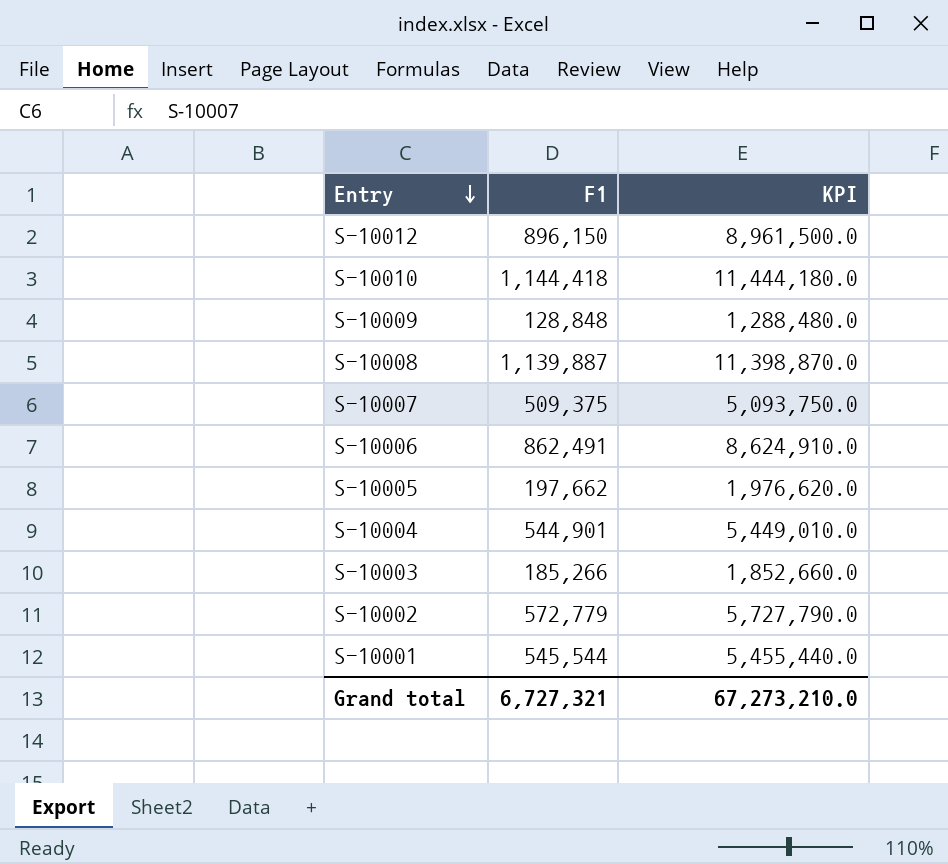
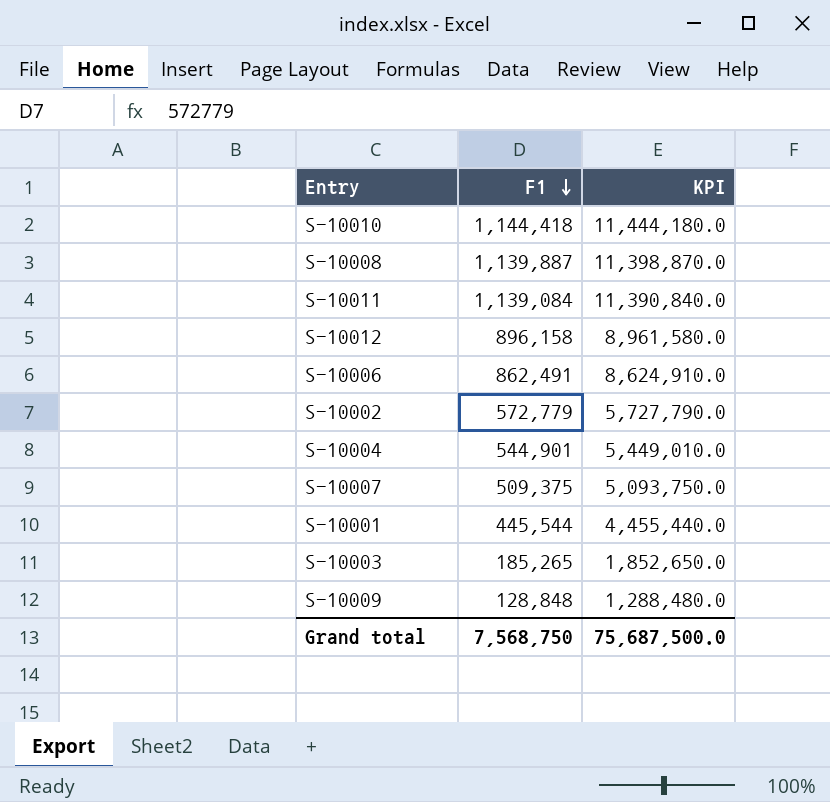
row order: Entry descending -> F1 descending
row S-10005: 197,662 | 1,976,620.0 -> none
row S-10011: none -> 1,139,084 | 11,390,840.0
S-10012 | F1: 896,150 -> 896,158
S-10012 | KPI: 8,961,500.0 -> 8,961,580.0
S-10001 | F1: 545,544 -> 445,544
S-10001 | KPI: 5,455,440.0 -> 4,455,440.0
S-10003 | F1: 185,266 -> 185,265
S-10003 | KPI: 1,852,660.0 -> 1,852,650.0
Grand total | F1: 6,727,321 -> 7,568,750
Grand total | KPI: 67,273,210.0 -> 75,687,500.0

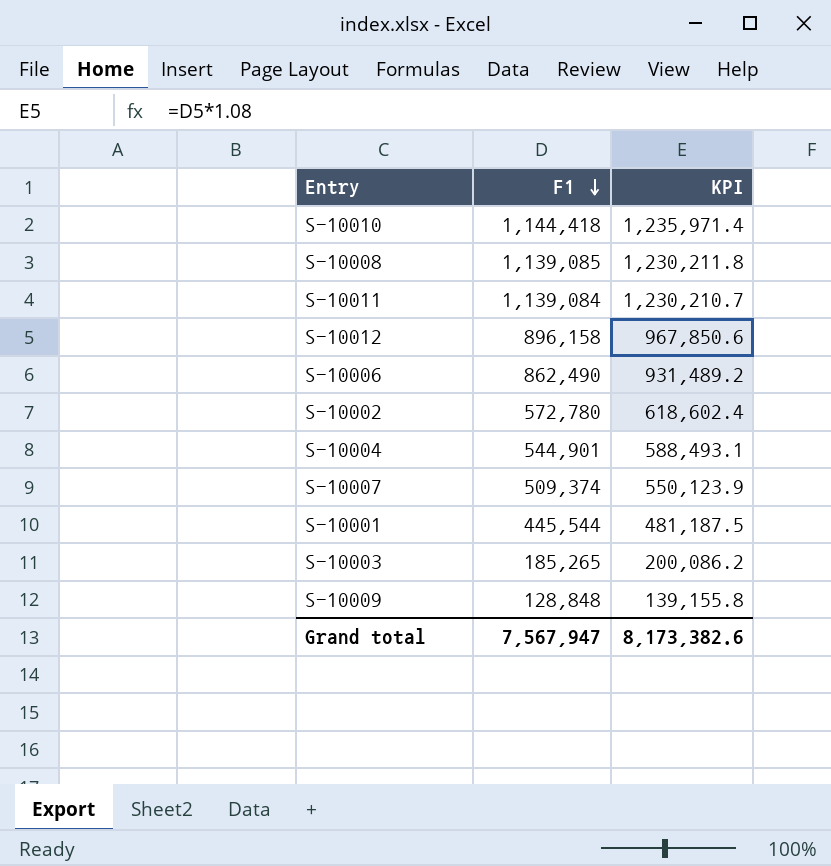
column KPI | formula: [F1] * 10 -> [F1] * 1.08
S-10008 | F1: 1,139,887 -> 1,139,085
S-10006 | F1: 862,491 -> 862,490
S-10002 | F1: 572,779 -> 572,780
S-10007 | F1: 509,375 -> 509,374
Grand total | F1: 7,568,750 -> 7,567,947
Grand total | KPI: 75,687,500.0 -> 8,173,382.6

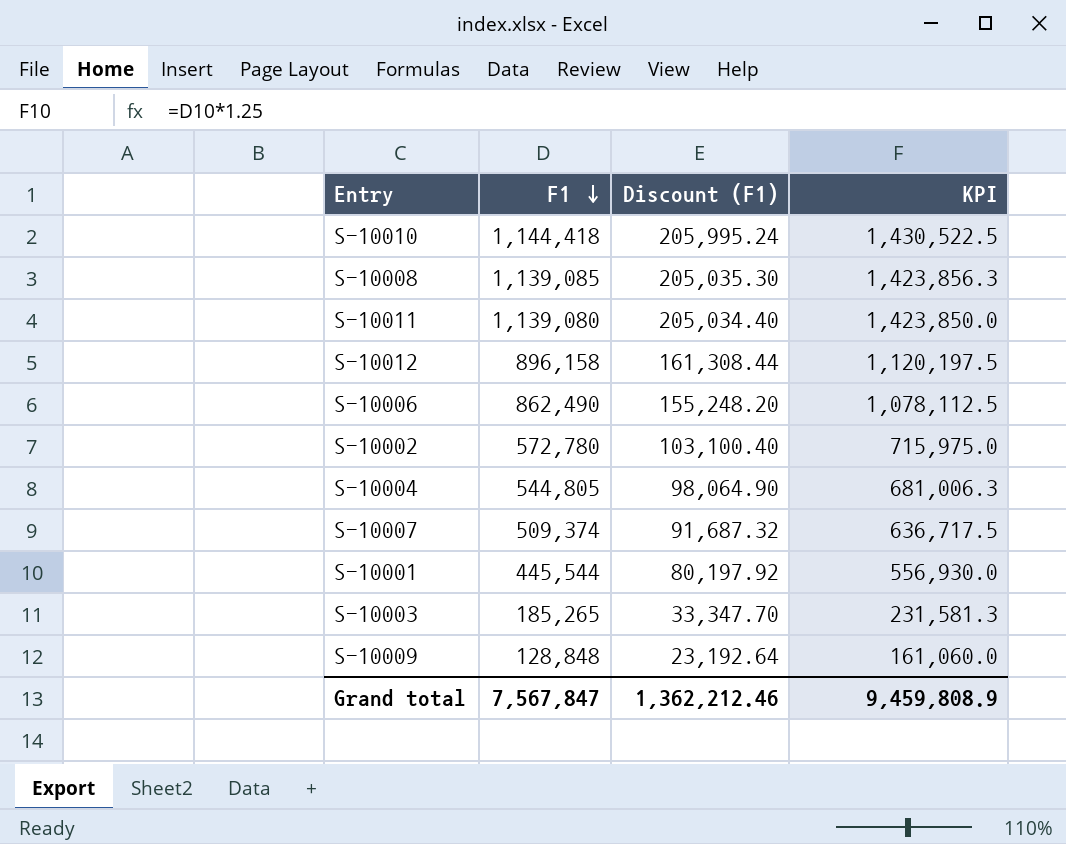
column Discount (F1) | formula: none -> [F1] * 0.18
column KPI | formula: [F1] * 1.08 -> [F1] * 1.25
S-10011 | F1: 1,139,084 -> 1,139,080
S-10004 | F1: 544,901 -> 544,805
Grand total | F1: 7,567,947 -> 7,567,847
Grand total | KPI: 8,173,382.6 -> 9,459,808.9

